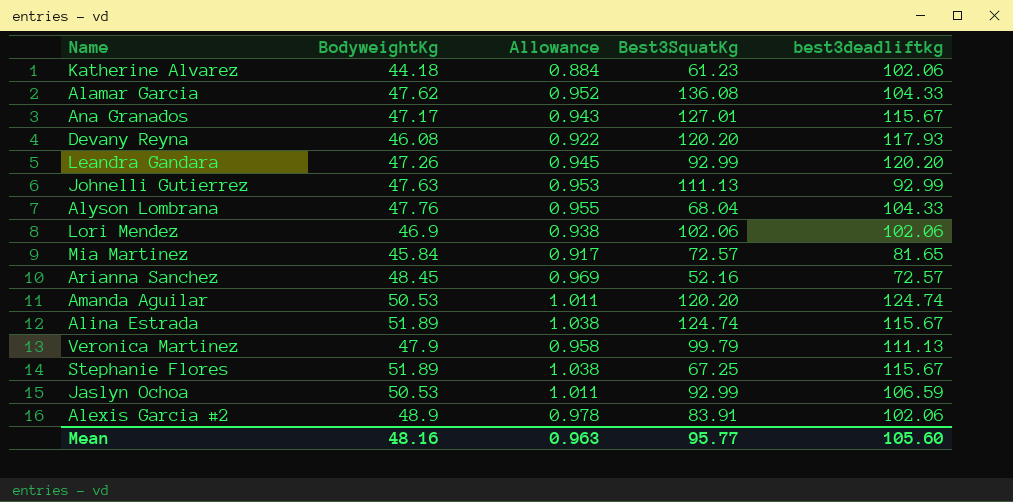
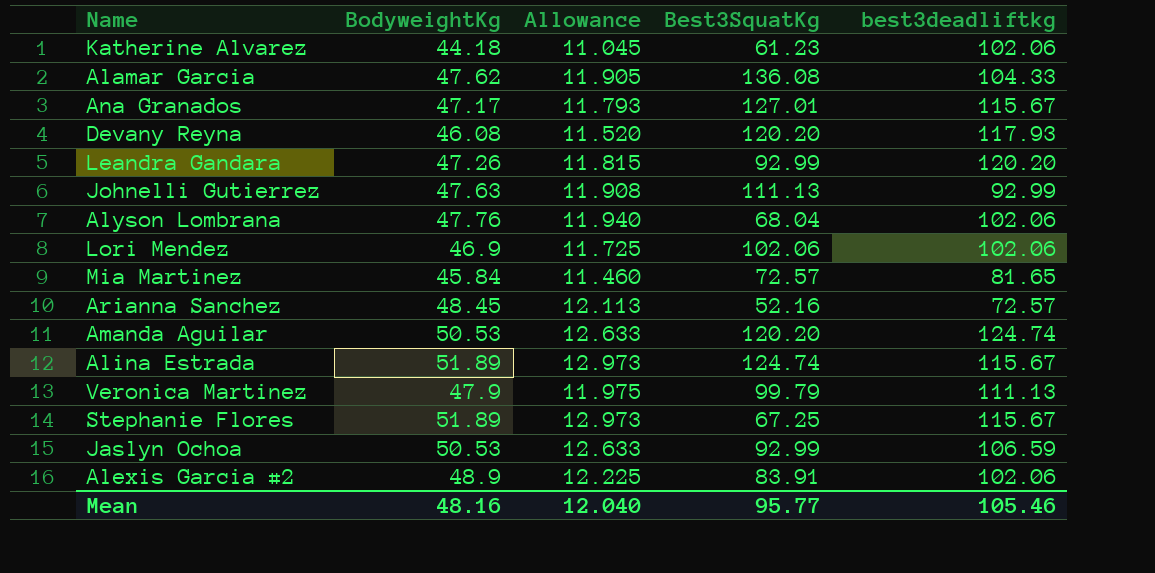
column Allowance | formula: [BodyweightKg] * 0.02 -> [BodyweightKg] * 0.25
Alyson Lombrana | best3deadliftkg: 104.33 -> 102.06
Mean | Allowance: 0.963 -> 12.040
Mean | best3deadliftkg: 105.60 -> 105.46

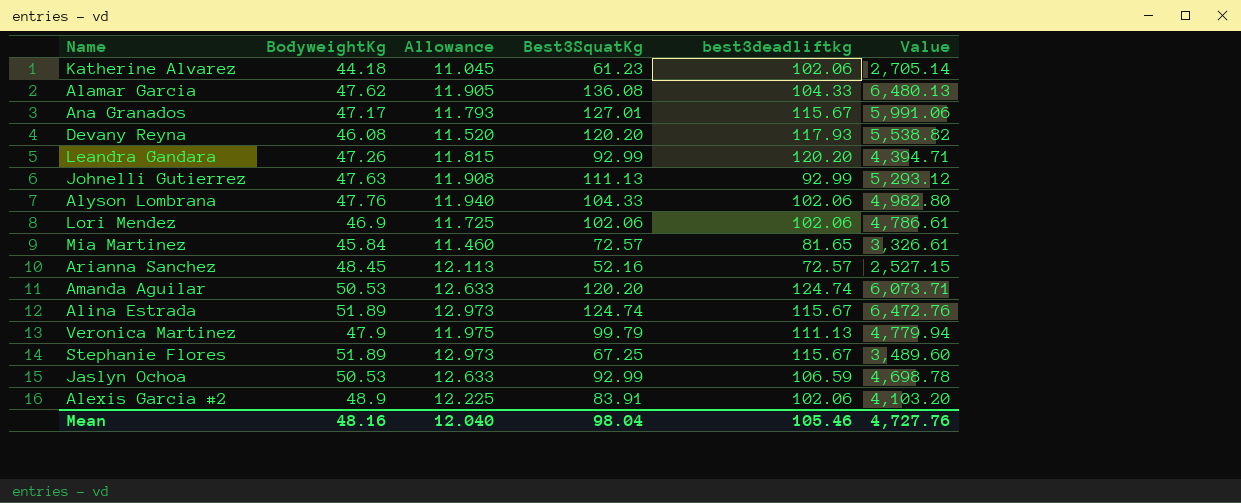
column Value | formula: none -> [BodyweightKg] * [Best3SquatKg]
Alyson Lombrana | Best3SquatKg: 68.04 -> 104.33
Mean | Best3SquatKg: 95.77 -> 98.04

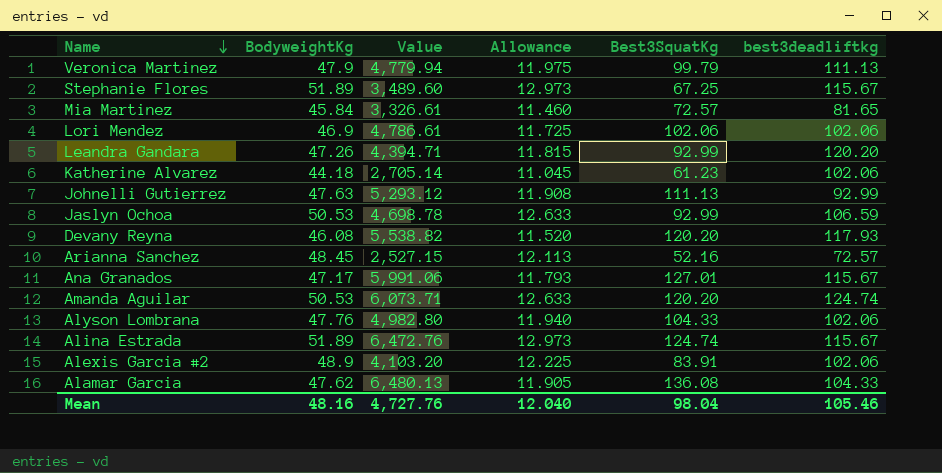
row order: none -> Name descending
column Value | position: 6 -> 3

